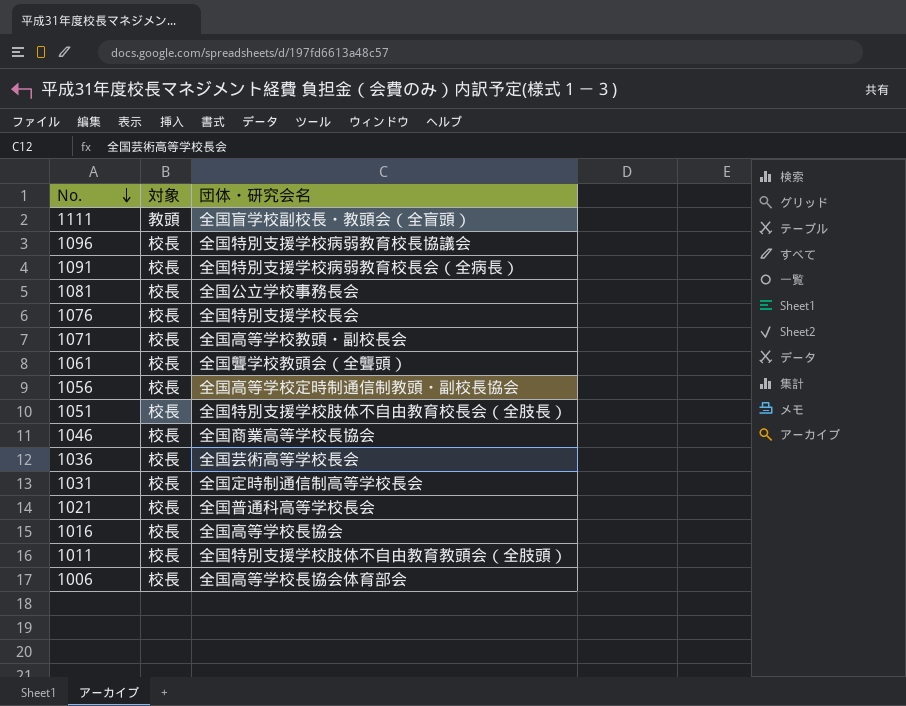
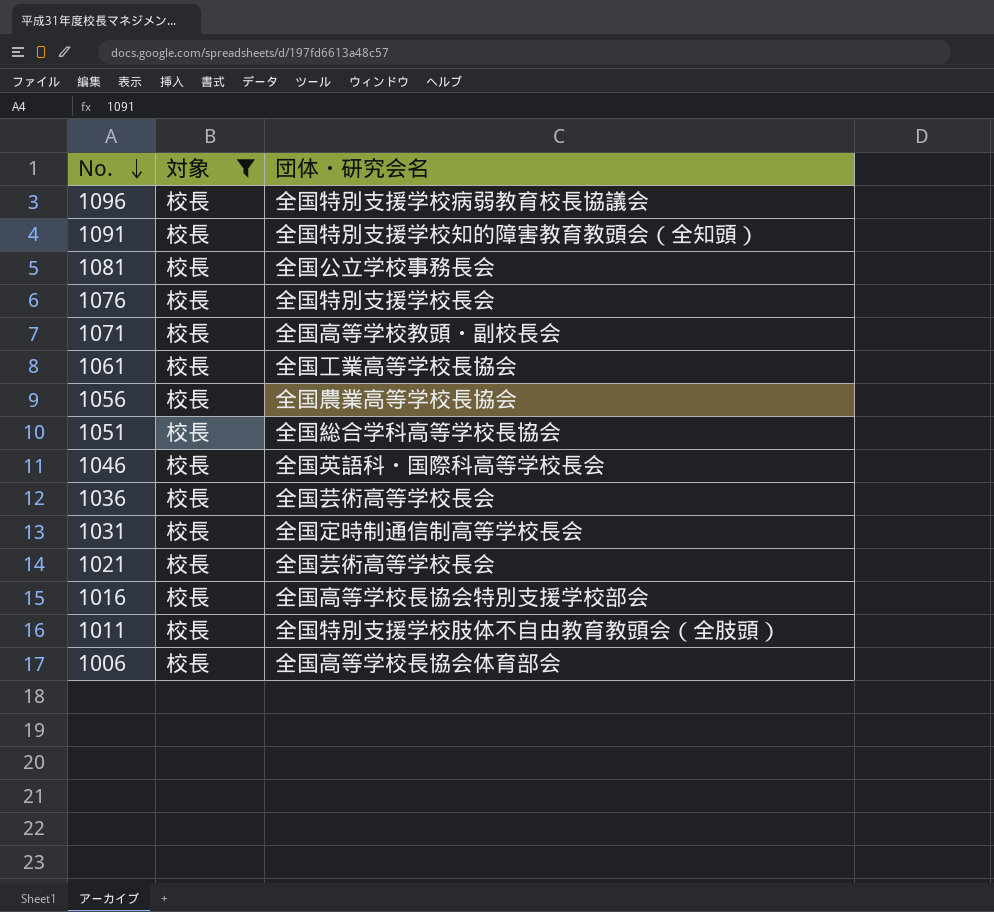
filter: none -> 対象 = 校長
1091 | 団体・研究会名: 全国特別支援学校病弱教育校長会（全病長） -> 全国特別支援学校知的障害教育教頭会（全知頭）
1061 | 団体・研究会名: 全国聾学校教頭会（全聾頭） -> 全国工業高等学校長協会
1056 | 団体・研究会名: 全国高等学校定時制通信制教頭・副校長協会 -> 全国農業高等学校長協会
1051 | 団体・研究会名: 全国特別支援学校肢体不自由教育校長会（全肢長） -> 全国総合学科高等学校長協会
1046 | 団体・研究会名: 全国商業高等学校長協会 -> 全国英語科・国際科高等学校長会
1021 | 団体・研究会名: 全国普通科高等学校長会 -> 全国芸術高等学校長会
1016 | 団体・研究会名: 全国高等学校長協会 -> 全国高等学校長協会特別支援学校部会

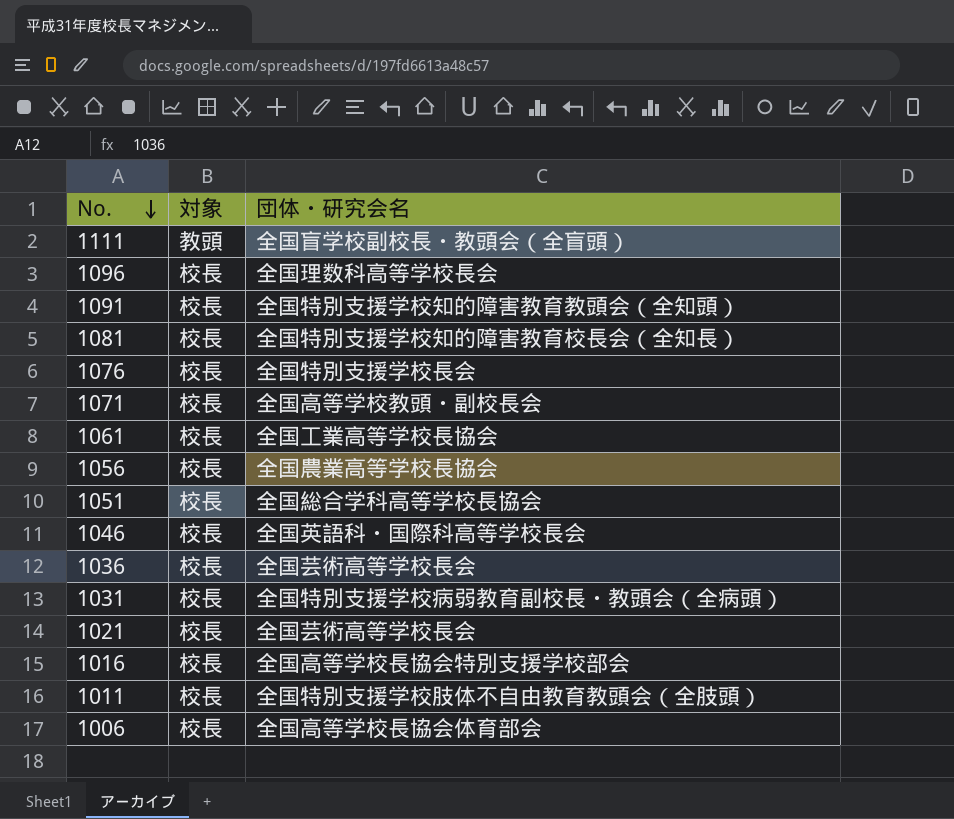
filter: 対象 = 校長 -> none
1096 | 団体・研究会名: 全国特別支援学校病弱教育校長協議会 -> 全国理数科高等学校長会
1081 | 団体・研究会名: 全国公立学校事務長会 -> 全国特別支援学校知的障害教育校長会（全知長）
1031 | 団体・研究会名: 全国定時制通信制高等学校長会 -> 全国特別支援学校病弱教育副校長・教頭会（全病頭）

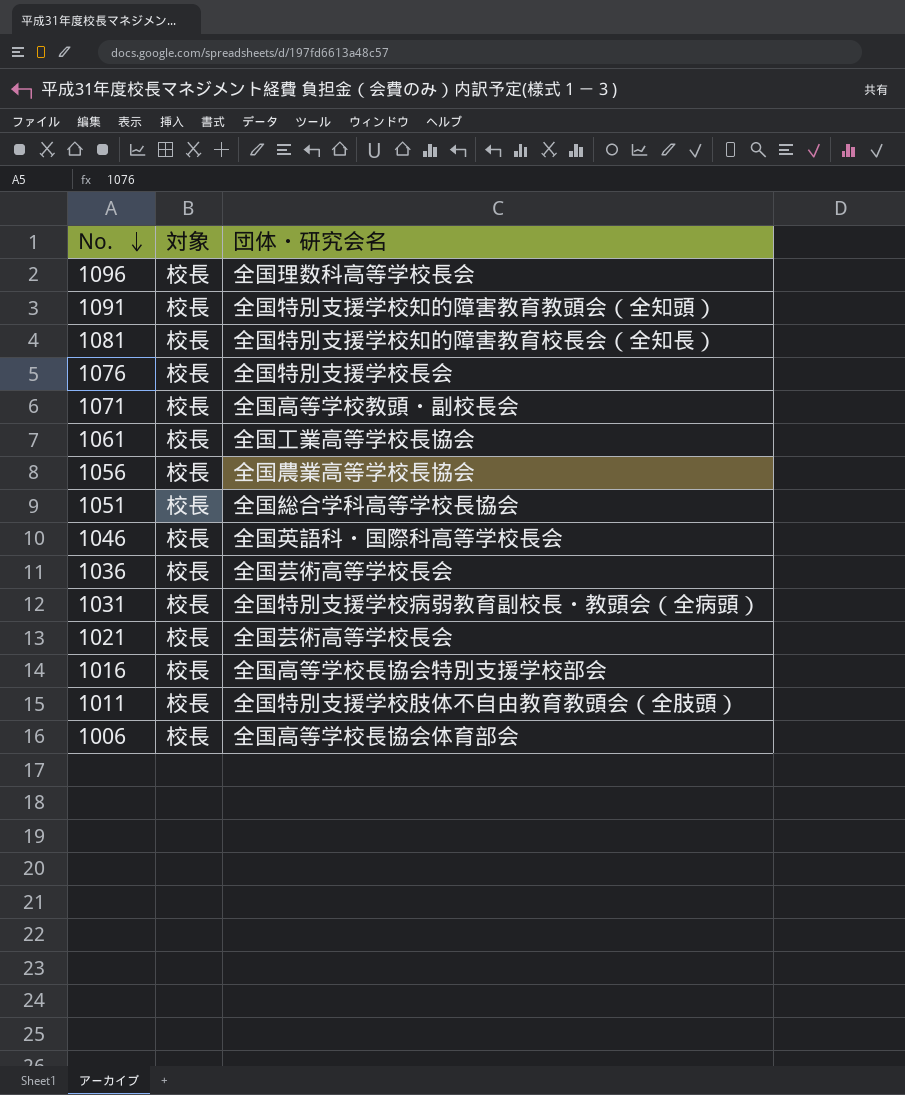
row 1111: 教頭 | 全国盲学校副校長・教頭会（全盲頭） -> none

